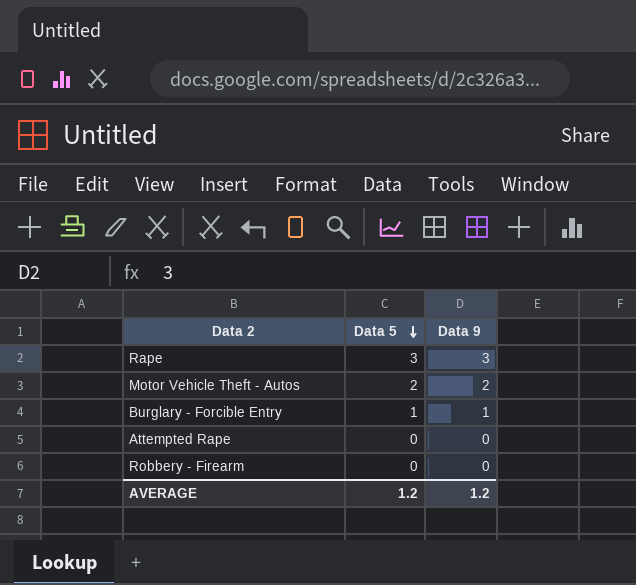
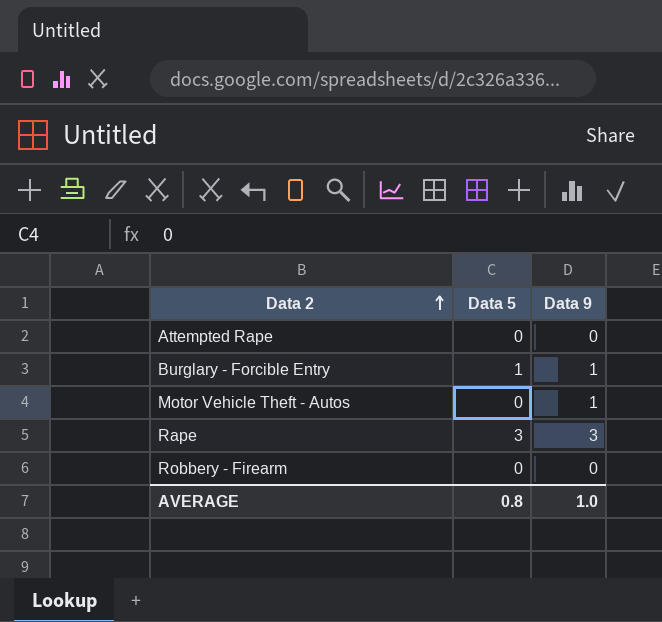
row order: Data 5 descending -> Data 2 ascending
Motor Vehicle Theft - Autos | Data 5: 2 -> 0
Motor Vehicle Theft - Autos | Data 9: 2 -> 1
AVERAGE | Data 5: 1.2 -> 0.8
AVERAGE | Data 9: 1.2 -> 1.0

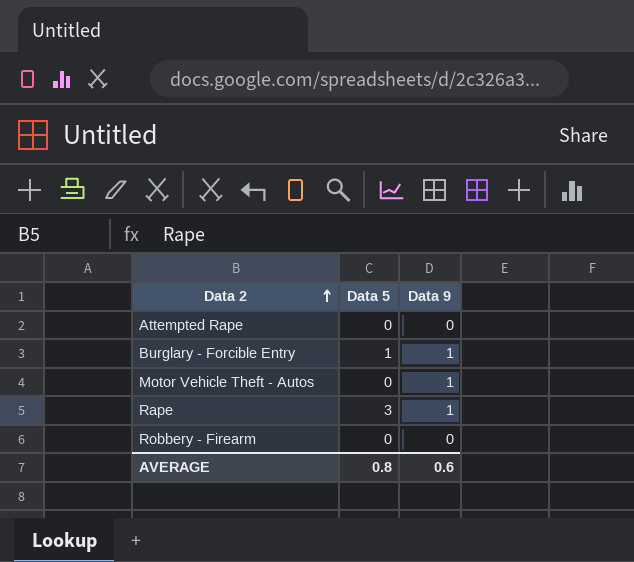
Rape | Data 9: 3 -> 1
AVERAGE | Data 9: 1.0 -> 0.6

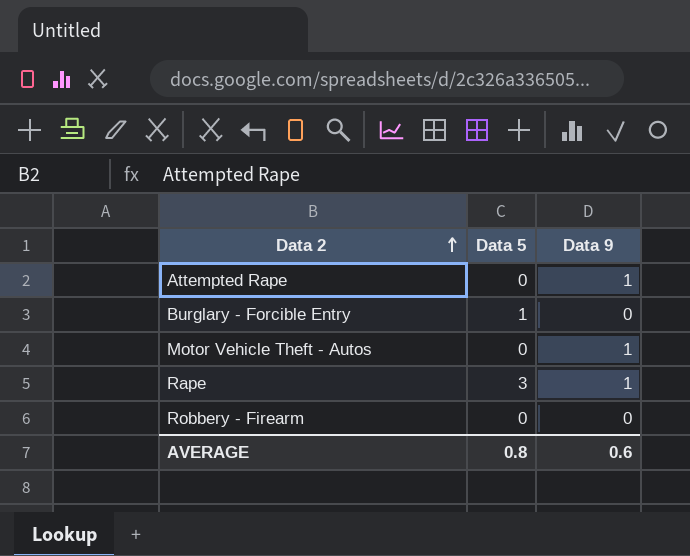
Attempted Rape | Data 9: 0 -> 1
Burglary - Forcible Entry | Data 9: 1 -> 0

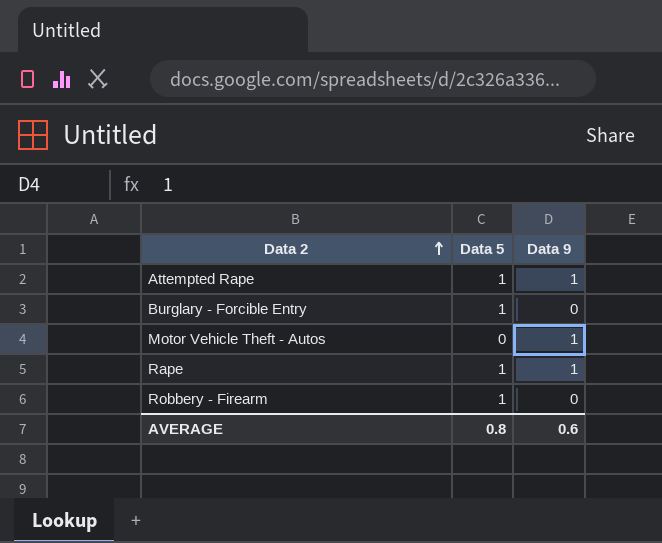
Attempted Rape | Data 5: 0 -> 1
Rape | Data 5: 3 -> 1
Robbery - Firearm | Data 5: 0 -> 1

